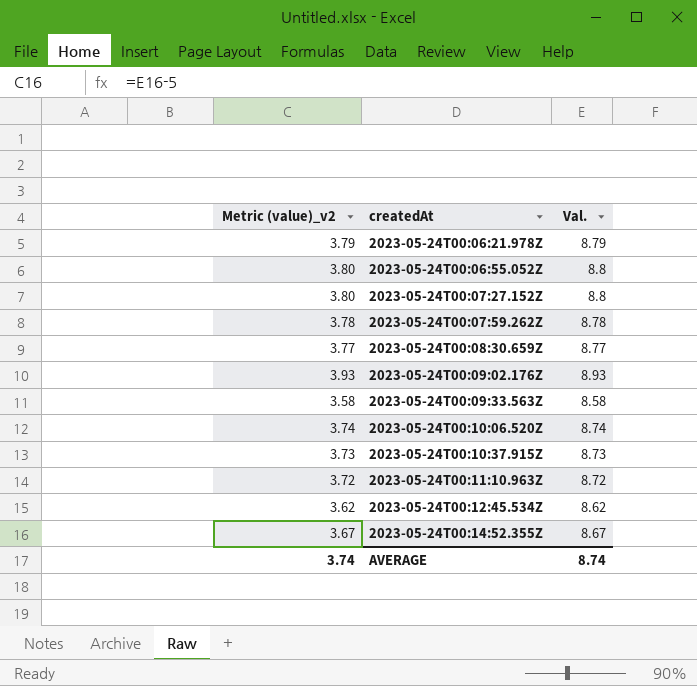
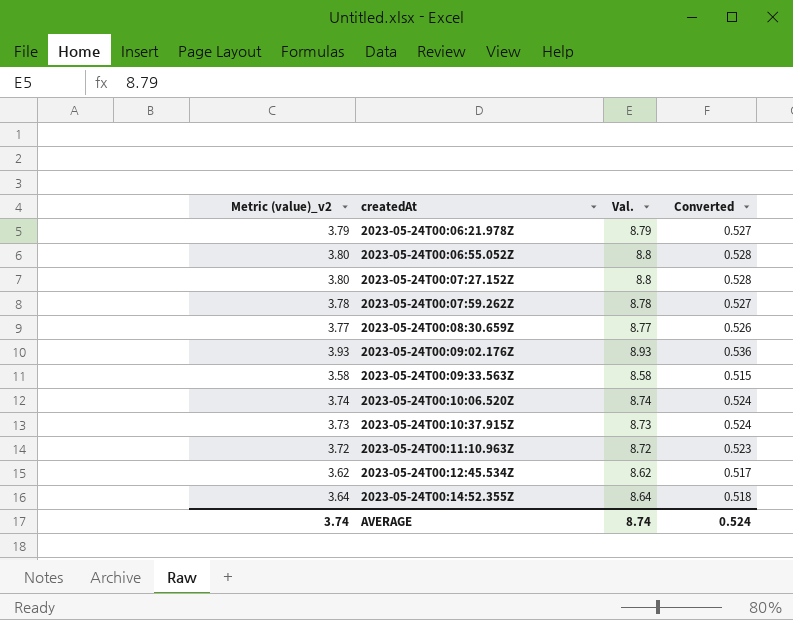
column Converted | formula: none -> [Val.] * 0.06
2023-05-24T00:14:52.355Z | Metric (value)_v2: 3.67 -> 3.64
2023-05-24T00:14:52.355Z | Val.: 8.67 -> 8.64

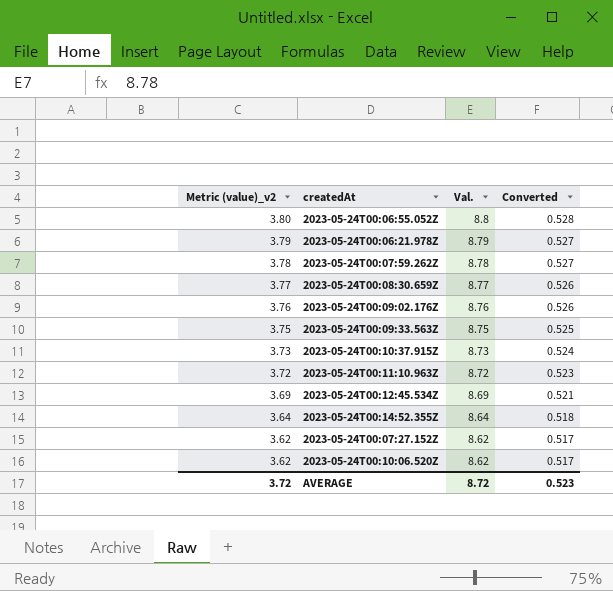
row order: createdAt ascending -> Metric (value)_v2 descending
2023-05-24T00:09:02.176Z | Metric (value)_v2: 3.93 -> 3.76
2023-05-24T00:09:02.176Z | Val.: 8.93 -> 8.76
2023-05-24T00:09:02.176Z | Converted: 0.536 -> 0.526
2023-05-24T00:09:33.563Z | Metric (value)_v2: 3.58 -> 3.75
2023-05-24T00:09:33.563Z | Val.: 8.58 -> 8.75
2023-05-24T00:09:33.563Z | Converted: 0.515 -> 0.525
2023-05-24T00:12:45.534Z | Metric (value)_v2: 3.62 -> 3.69
2023-05-24T00:12:45.534Z | Val.: 8.62 -> 8.69
2023-05-24T00:12:45.534Z | Converted: 0.517 -> 0.521
2023-05-24T00:07:27.152Z | Metric (value)_v2: 3.80 -> 3.62
2023-05-24T00:07:27.152Z | Val.: 8.8 -> 8.62
2023-05-24T00:07:27.152Z | Converted: 0.528 -> 0.517
2023-05-24T00:10:06.520Z | Metric (value)_v2: 3.74 -> 3.62
2023-05-24T00:10:06.520Z | Val.: 8.74 -> 8.62
2023-05-24T00:10:06.520Z | Converted: 0.524 -> 0.517
AVERAGE | Metric (value)_v2: 3.74 -> 3.72
AVERAGE | Val.: 8.74 -> 8.72
AVERAGE | Converted: 0.524 -> 0.523

